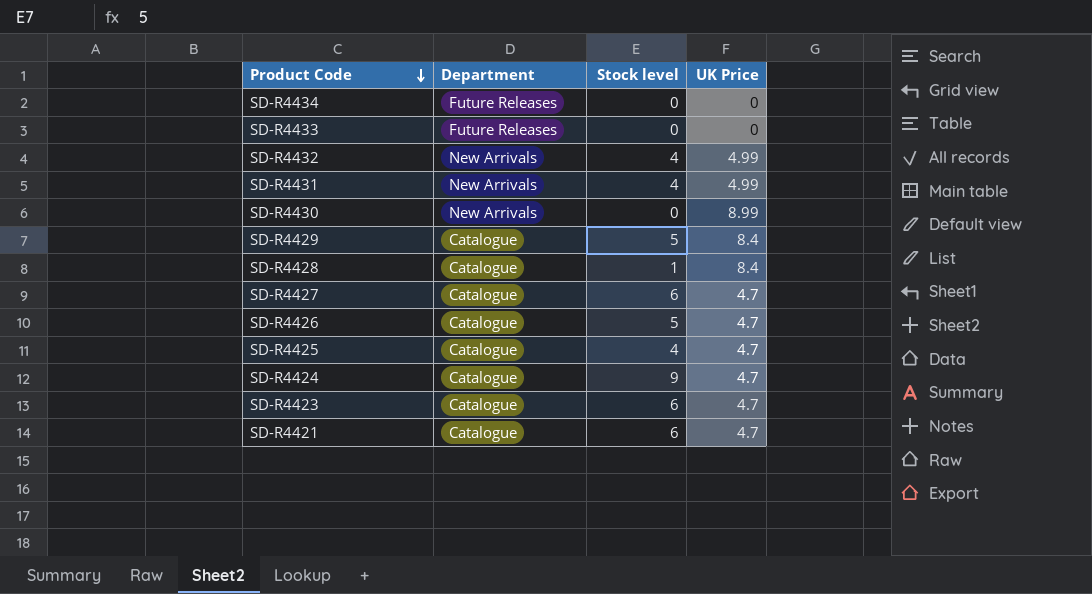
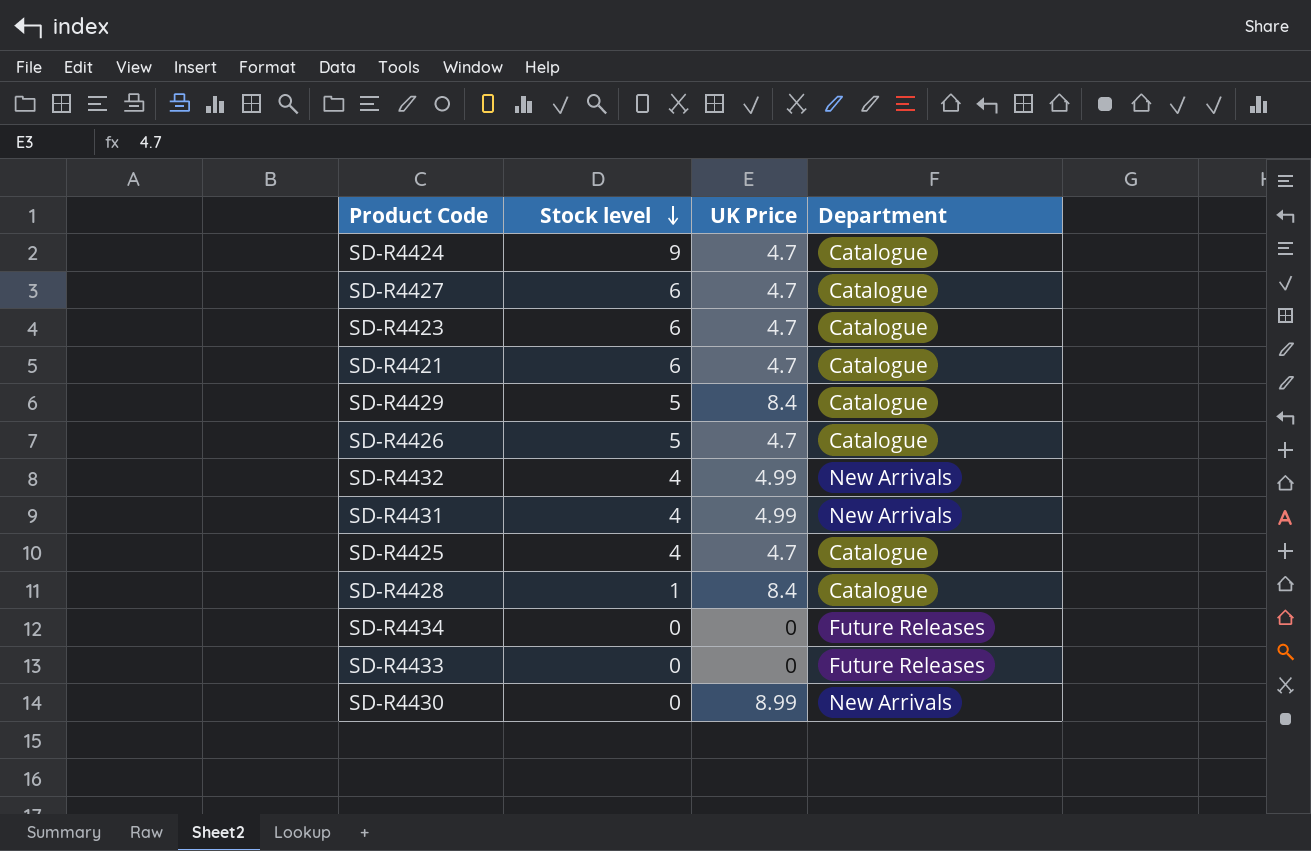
row order: Product Code descending -> Stock level descending
column Department | position: 2 -> 4

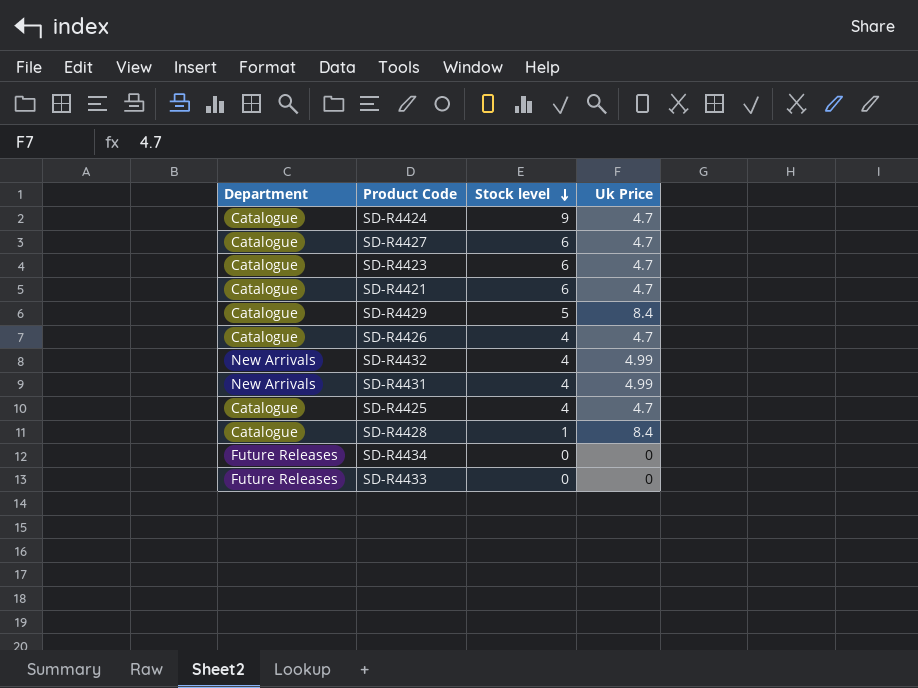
column Department | position: 4 -> 1
column name: UK Price -> Uk Price
row SD-R4430: 0 | 8.99 | New Arrivals -> none
SD-R4426 | Stock level: 5 -> 4

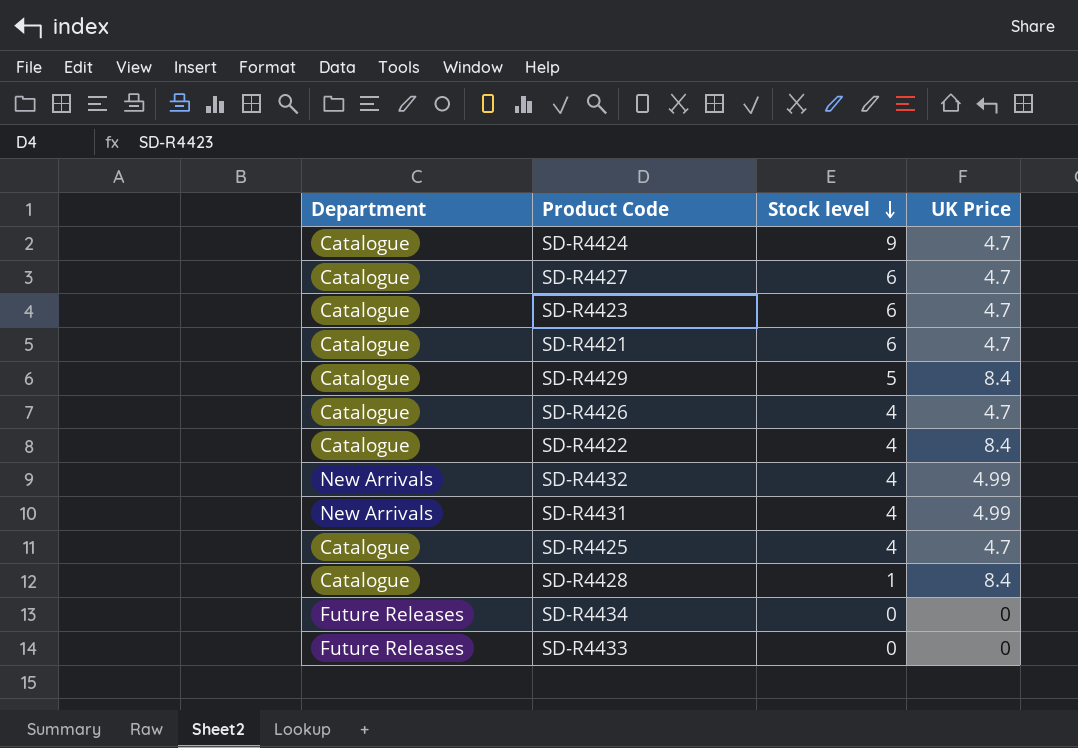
column name: Uk Price -> UK Price
row SD-R4422: none -> Catalogue | 4 | 8.4

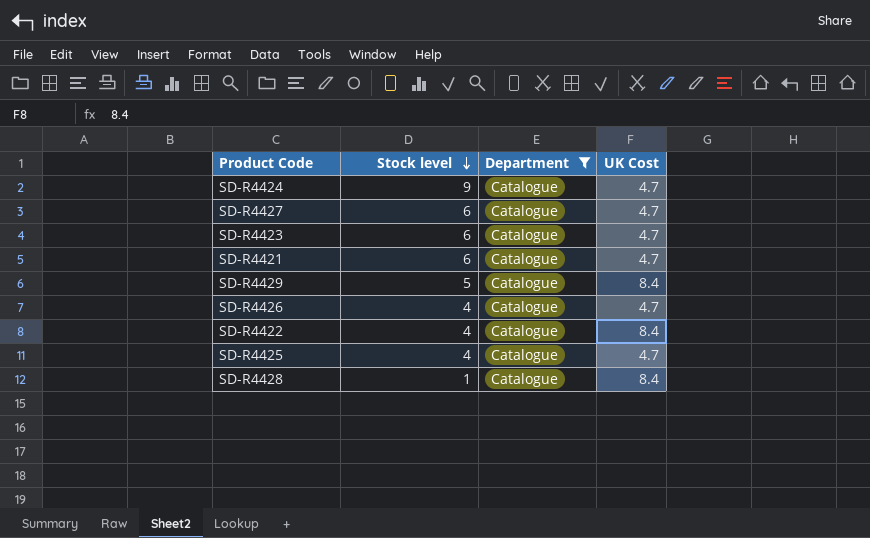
filter: none -> Department = Catalogue
column Department | position: 1 -> 3
column name: UK Price -> UK Cost

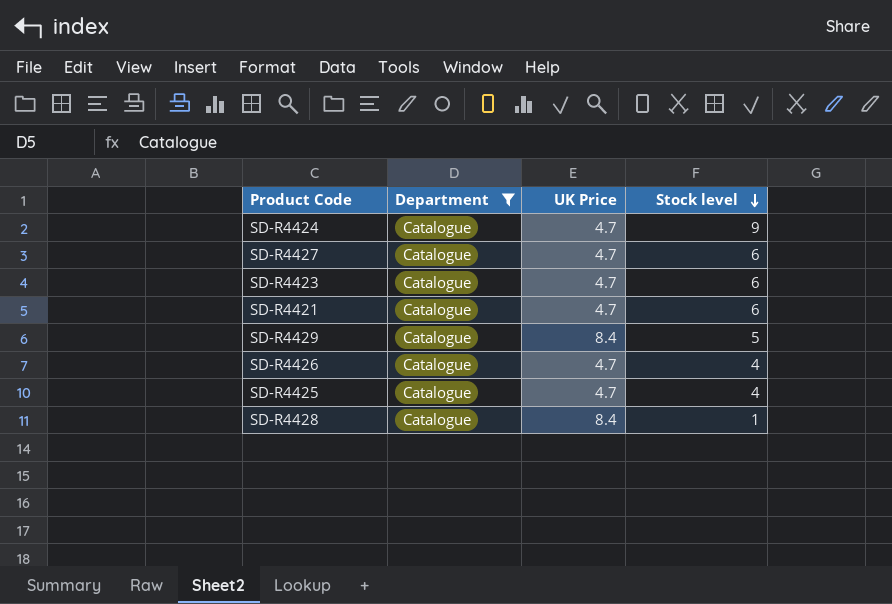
column name: UK Cost -> UK Price
column Stock level | position: 2 -> 4
row SD-R4422: 4 | Catalogue | 8.4 -> none

